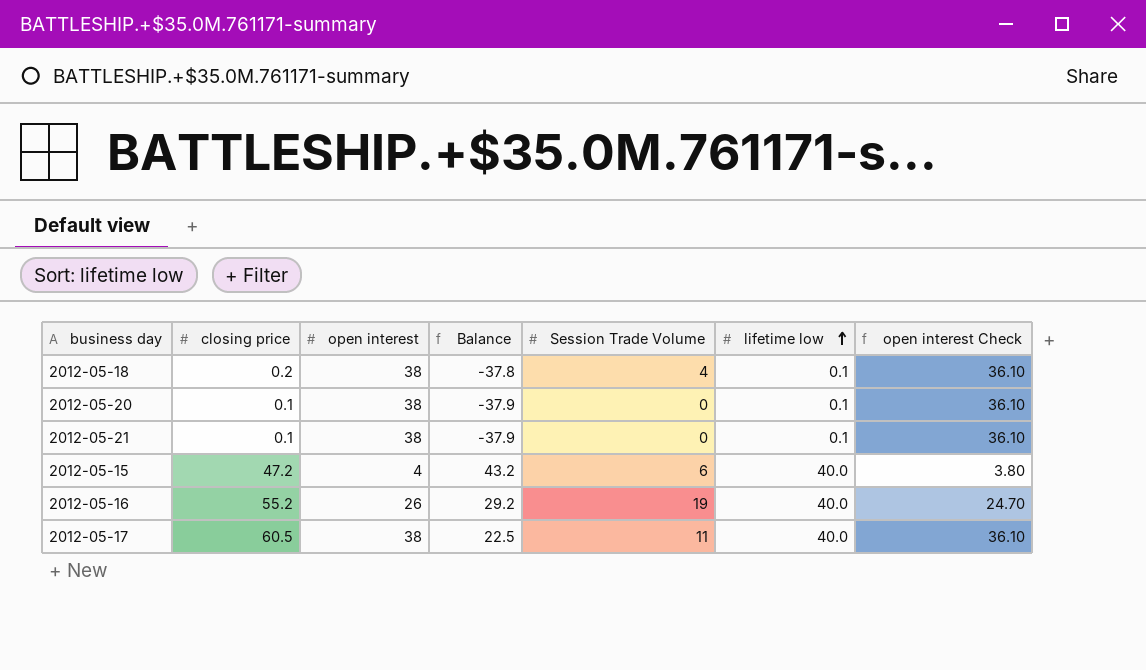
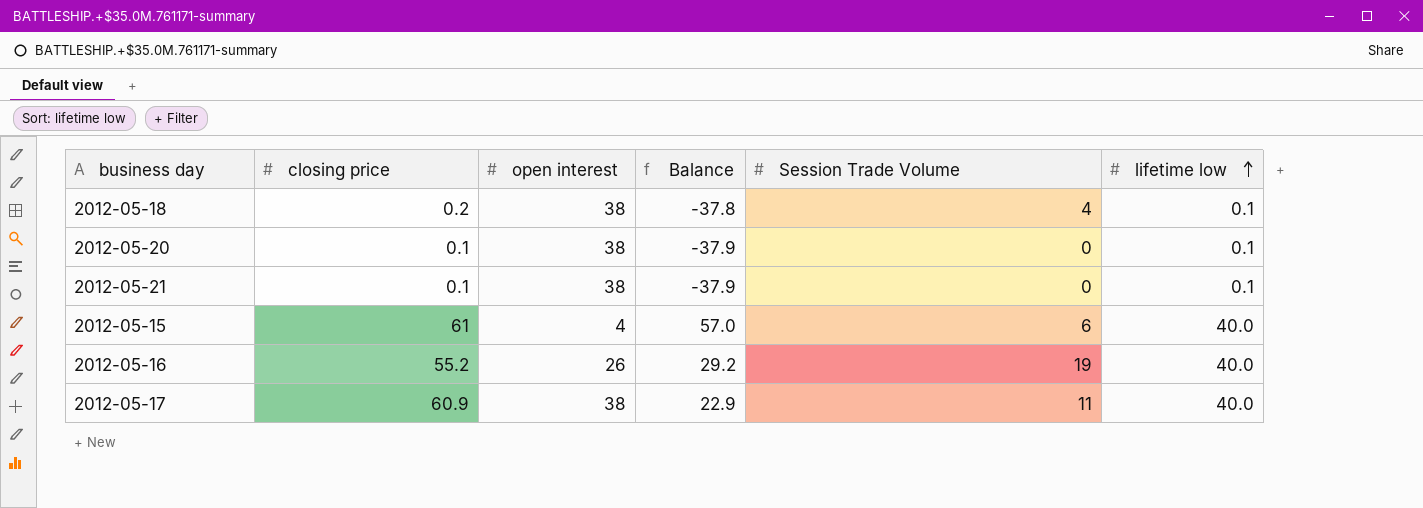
column open interest Check | formula: [open interest] * 0.95 -> none
2012-05-15 | closing price: 47.2 -> 61
2012-05-15 | Balance: 43.2 -> 57.0
2012-05-17 | closing price: 60.5 -> 60.9
2012-05-17 | Balance: 22.5 -> 22.9

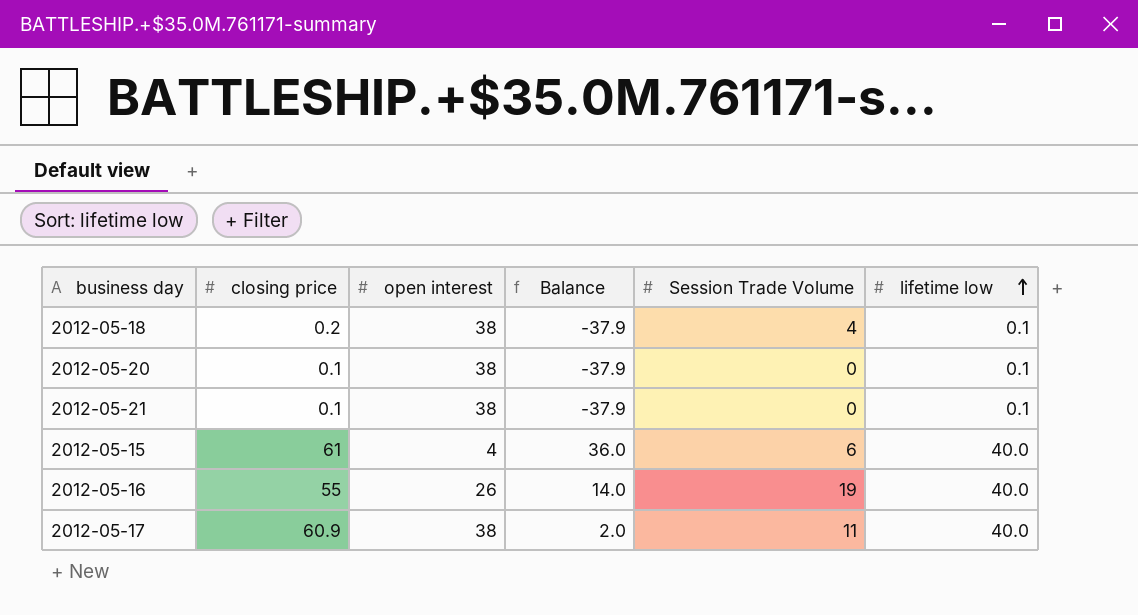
column Balance | formula: [closing price] - [open interest] -> [lifetime low] - [open interest]
2012-05-16 | closing price: 55.2 -> 55

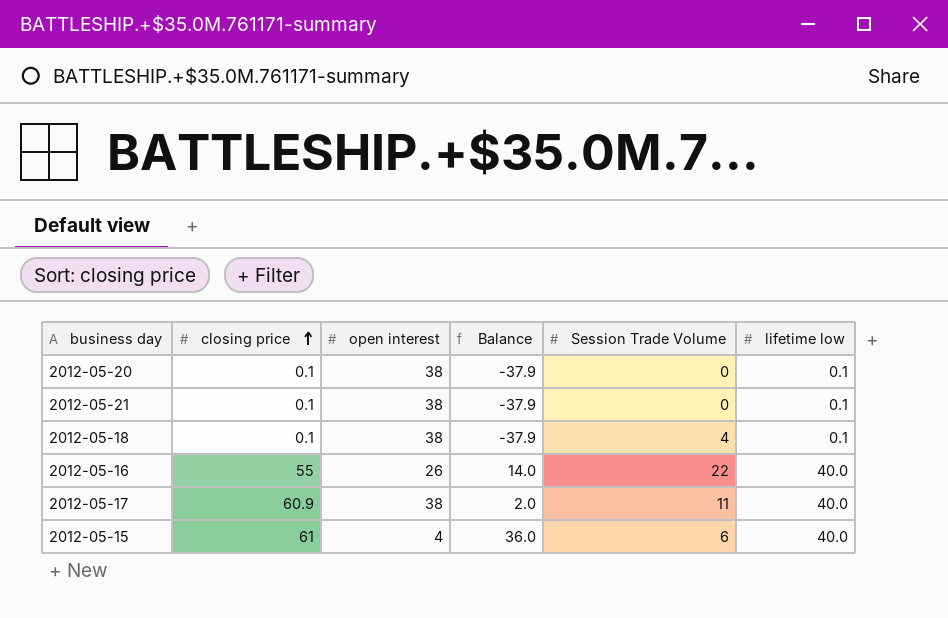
row order: lifetime low ascending -> closing price ascending
2012-05-18 | closing price: 0.2 -> 0.1
2012-05-16 | Session Trade Volume: 19 -> 22

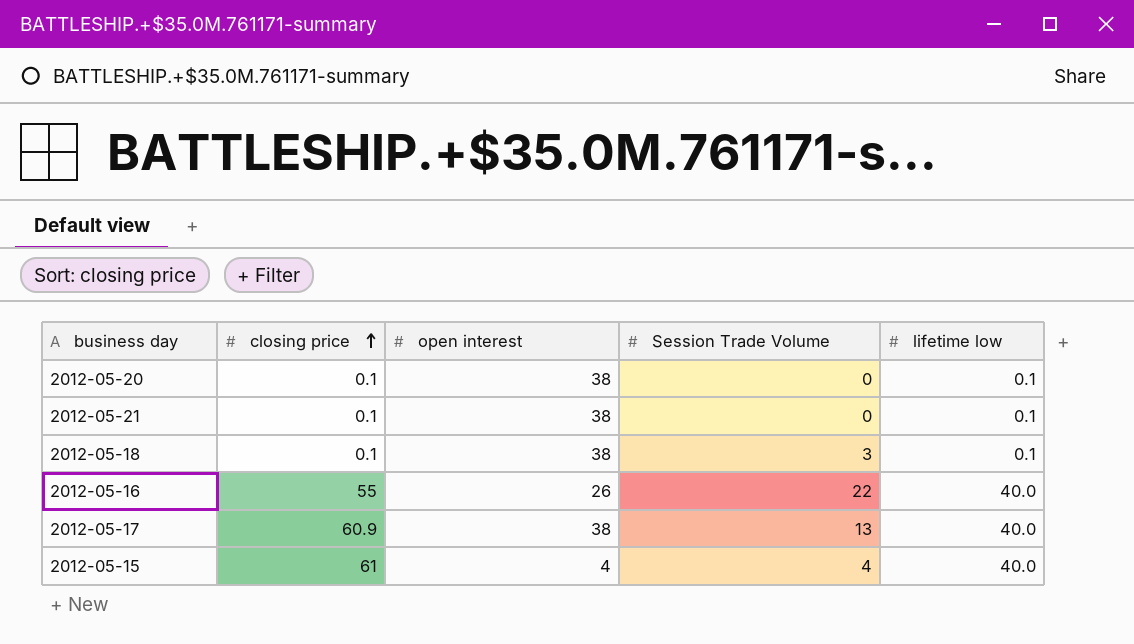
column Balance | formula: [lifetime low] - [open interest] -> none
2012-05-18 | Session Trade Volume: 4 -> 3
2012-05-17 | Session Trade Volume: 11 -> 13
2012-05-15 | Session Trade Volume: 6 -> 4

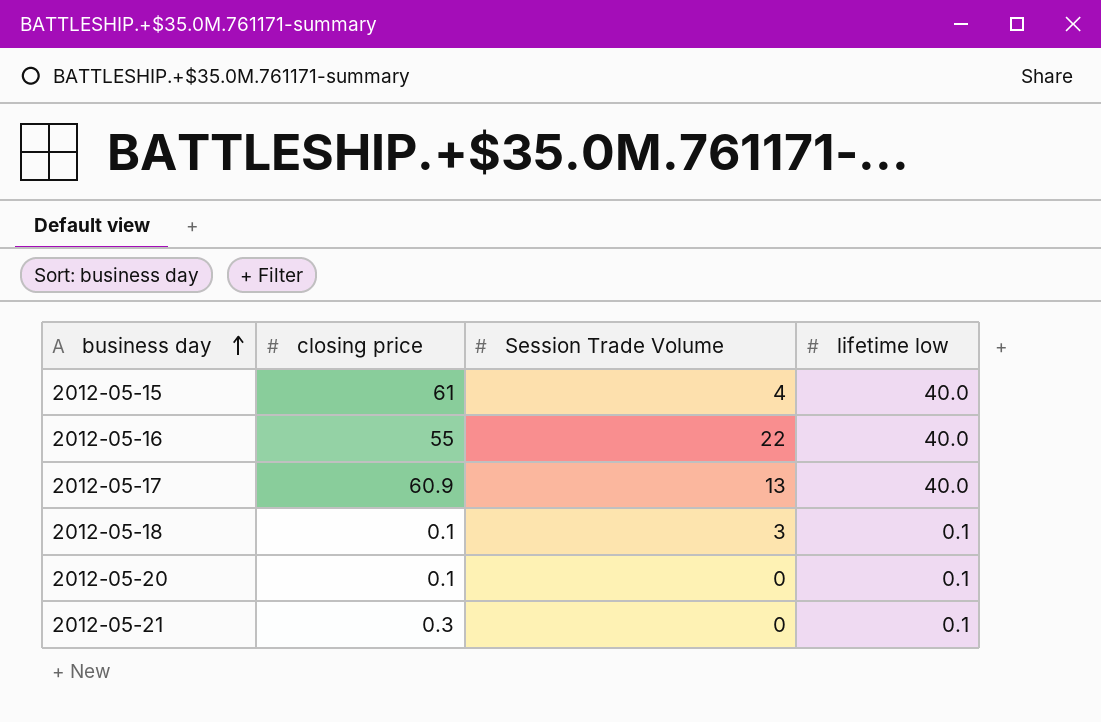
row order: closing price ascending -> business day ascending
column open interest | position: 3 -> none
2012-05-21 | closing price: 0.1 -> 0.3

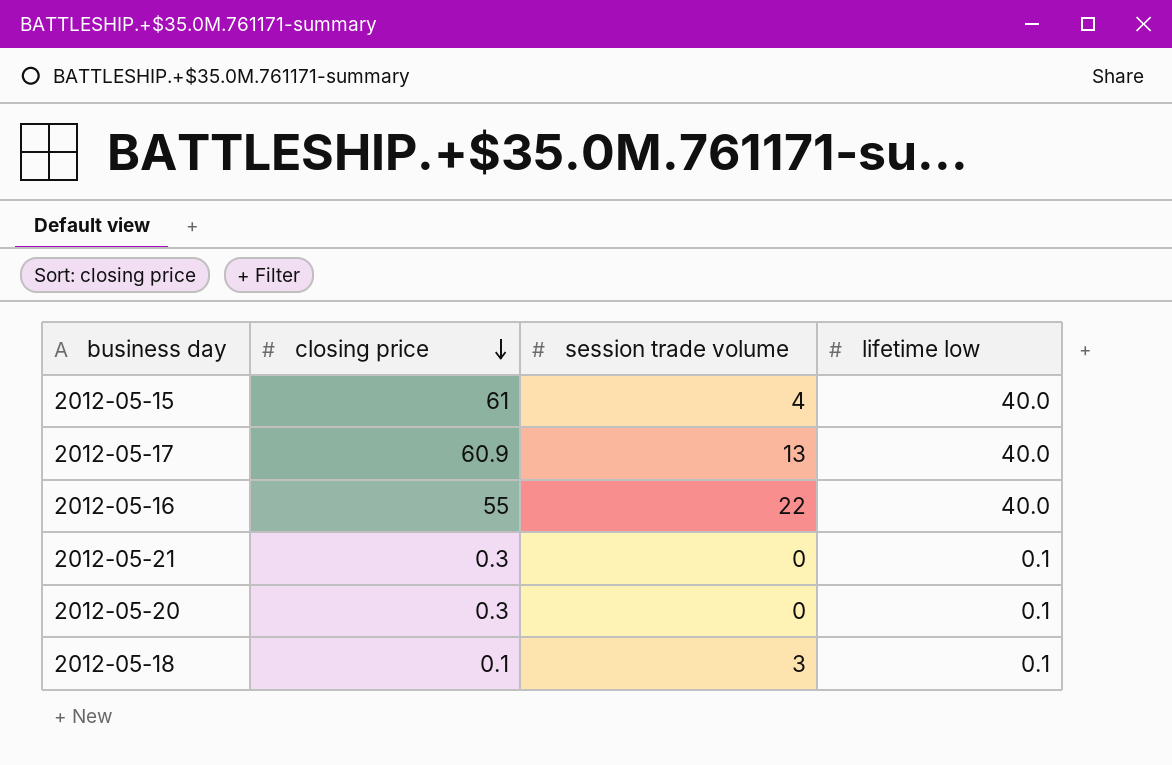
row order: business day ascending -> closing price descending
column name: Session Trade Volume -> session trade volume
2012-05-20 | closing price: 0.1 -> 0.3

